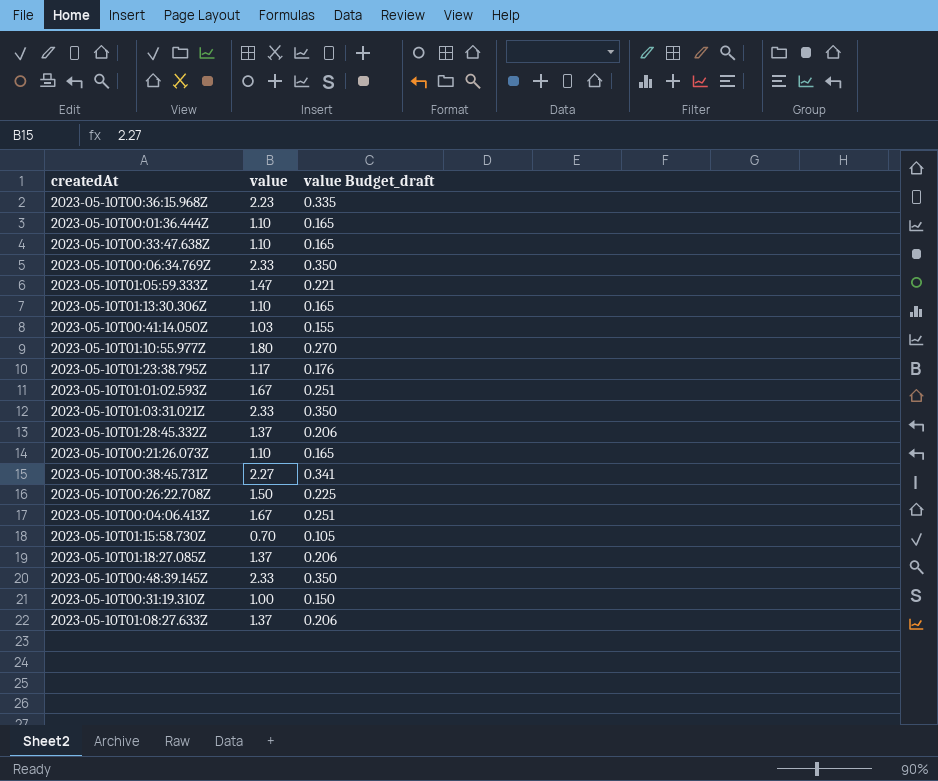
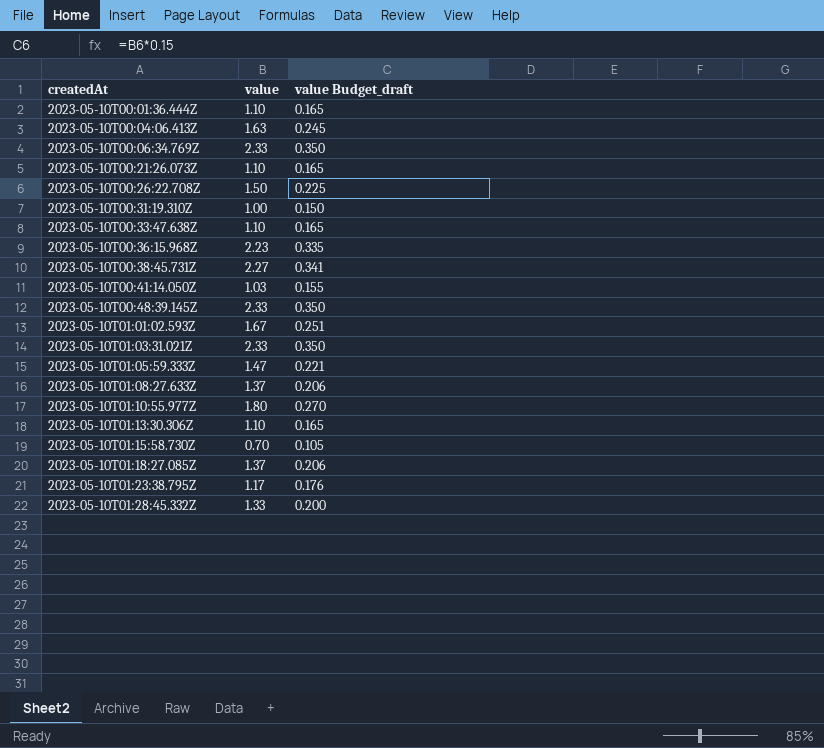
row order: none -> createdAt ascending
2023-05-10T00:04:06.413Z | value: 1.67 -> 1.63
2023-05-10T00:04:06.413Z | value Budget_draft: 0.251 -> 0.245
2023-05-10T01:28:45.332Z | value: 1.37 -> 1.33
2023-05-10T01:28:45.332Z | value Budget_draft: 0.206 -> 0.200

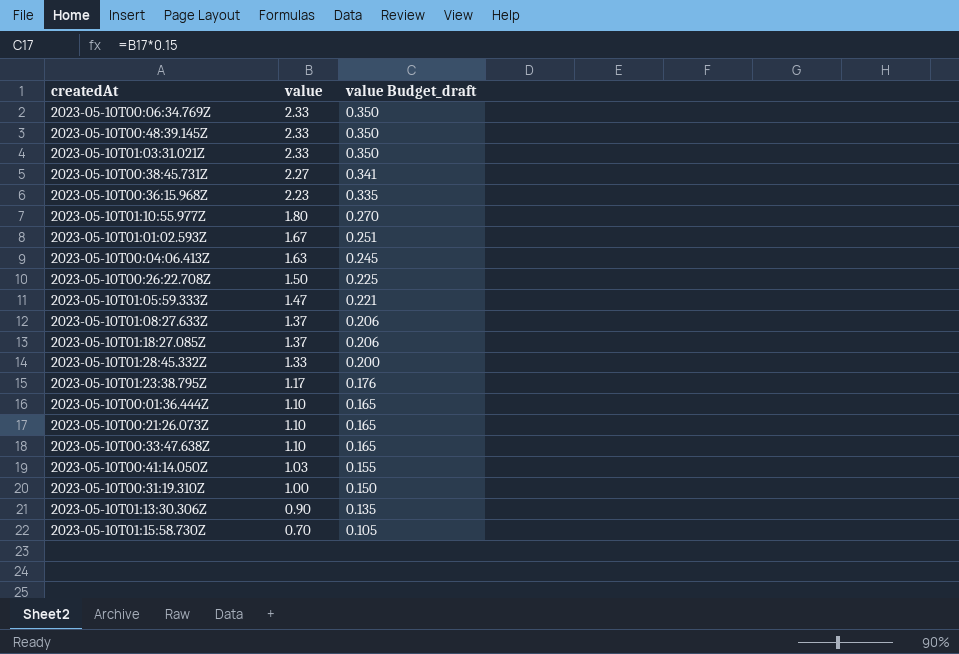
row order: createdAt ascending -> value descending
2023-05-10T01:13:30.306Z | value: 1.10 -> 0.90
2023-05-10T01:13:30.306Z | value Budget_draft: 0.165 -> 0.135

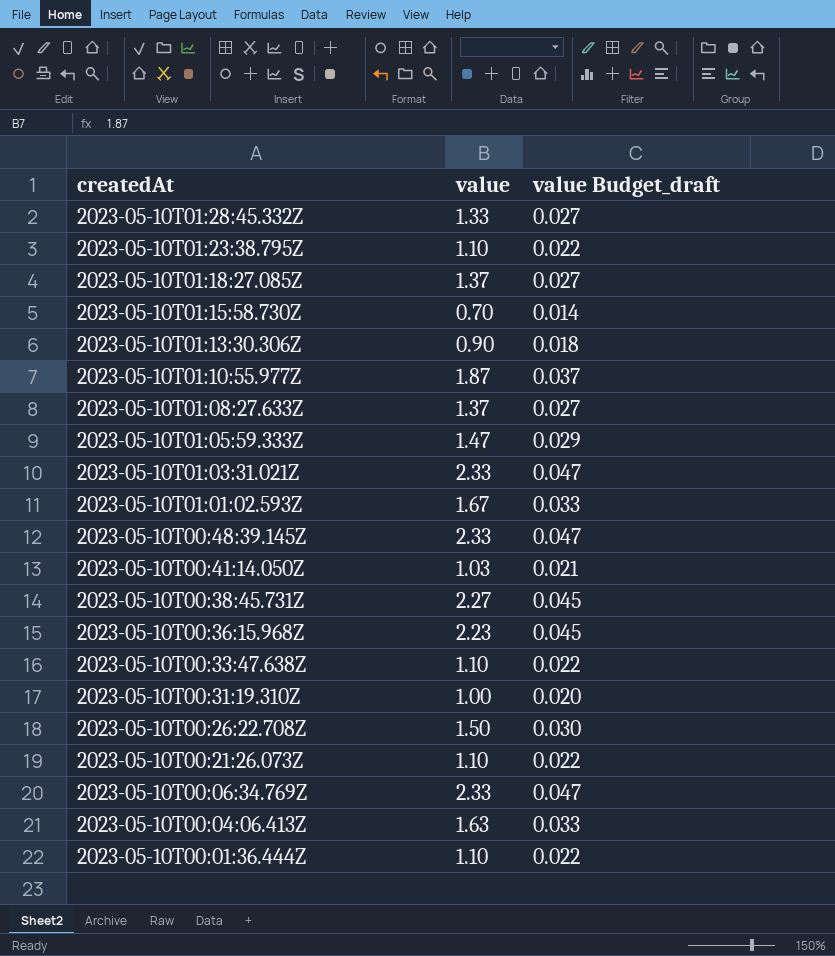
row order: value descending -> createdAt descending
column value Budget_draft | formula: [value] * 0.15 -> [value] * 0.02
2023-05-10T01:23:38.795Z | value: 1.17 -> 1.10
2023-05-10T01:10:55.977Z | value: 1.80 -> 1.87

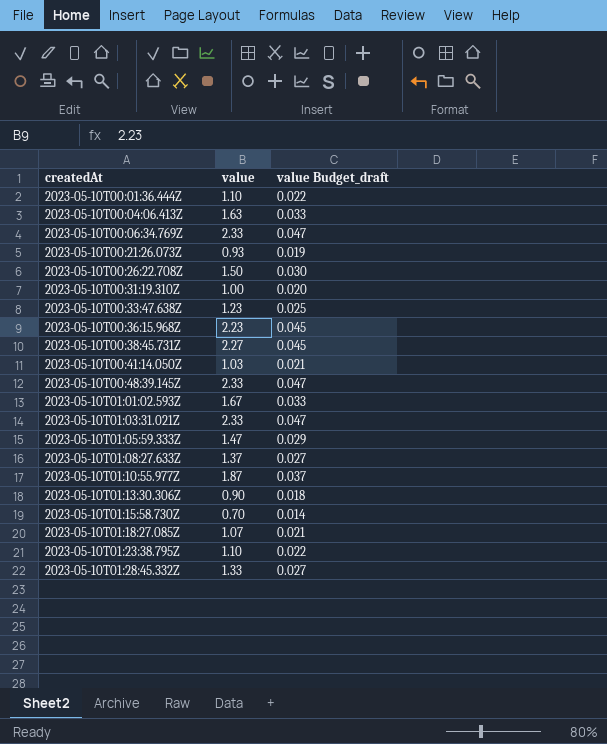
row order: createdAt descending -> createdAt ascending
2023-05-10T00:21:26.073Z | value: 1.10 -> 0.93
2023-05-10T00:21:26.073Z | value Budget_draft: 0.022 -> 0.019
2023-05-10T00:33:47.638Z | value: 1.10 -> 1.23
2023-05-10T00:33:47.638Z | value Budget_draft: 0.022 -> 0.025
2023-05-10T01:18:27.085Z | value: 1.37 -> 1.07
2023-05-10T01:18:27.085Z | value Budget_draft: 0.027 -> 0.021

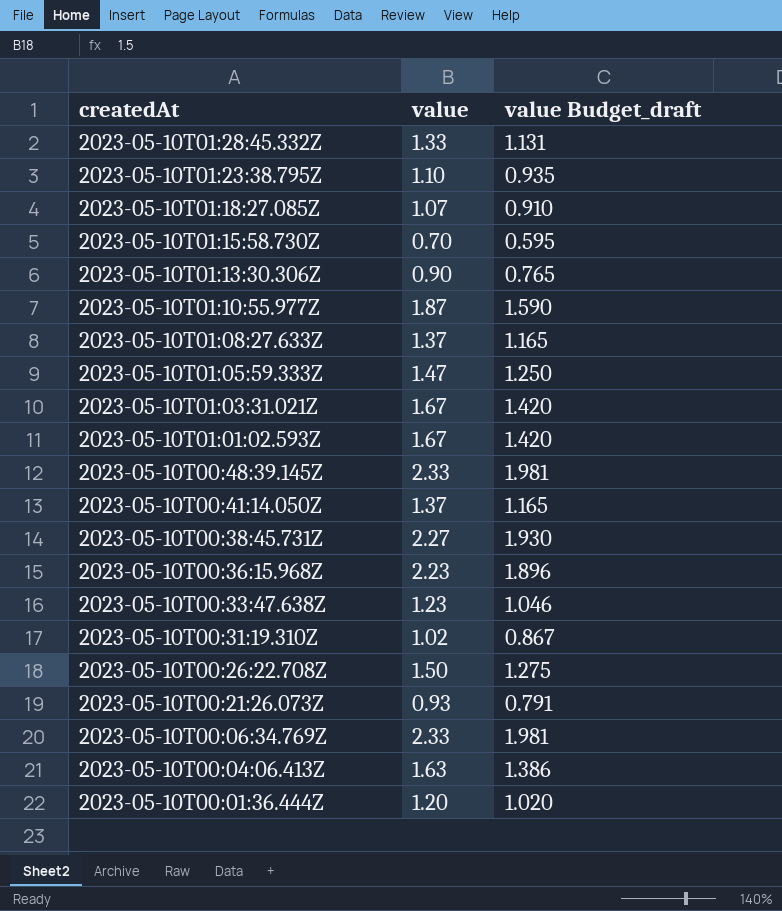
row order: createdAt ascending -> createdAt descending
column value Budget_draft | formula: [value] * 0.02 -> [value] * 0.85
2023-05-10T01:03:31.021Z | value: 2.33 -> 1.67
2023-05-10T00:41:14.050Z | value: 1.03 -> 1.37
2023-05-10T00:31:19.310Z | value: 1.00 -> 1.02
2023-05-10T00:01:36.444Z | value: 1.10 -> 1.20

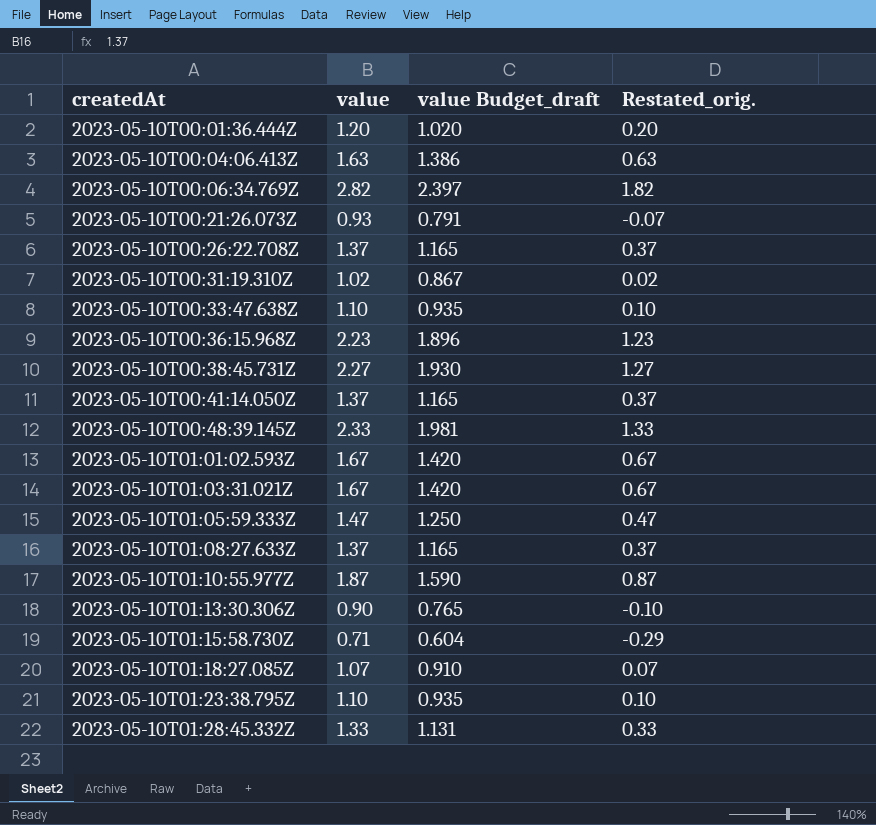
row order: createdAt descending -> createdAt ascending
column Restated_orig. | formula: none -> [value] - 1
2023-05-10T00:06:34.769Z | value: 2.33 -> 2.82
2023-05-10T00:06:34.769Z | value Budget_draft: 1.981 -> 2.397
2023-05-10T00:26:22.708Z | value: 1.50 -> 1.37
2023-05-10T00:26:22.708Z | value Budget_draft: 1.275 -> 1.165
2023-05-10T00:33:47.638Z | value: 1.23 -> 1.10
2023-05-10T00:33:47.638Z | value Budget_draft: 1.046 -> 0.935
2023-05-10T01:15:58.730Z | value: 0.70 -> 0.71
2023-05-10T01:15:58.730Z | value Budget_draft: 0.595 -> 0.604

